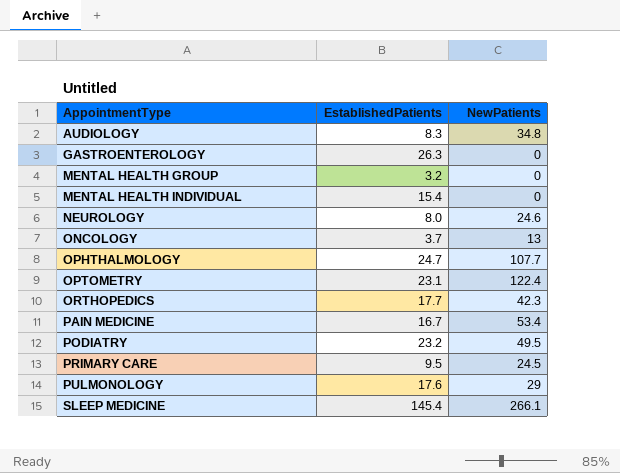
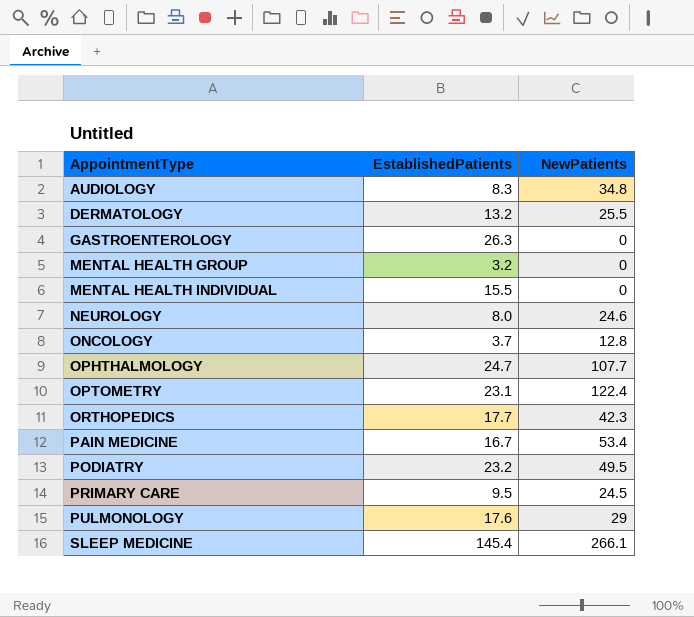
row DERMATOLOGY: none -> 13.2 | 25.5
MENTAL HEALTH INDIVIDUAL | EstablishedPatients: 15.4 -> 15.5
ONCOLOGY | NewPatients: 13 -> 12.8

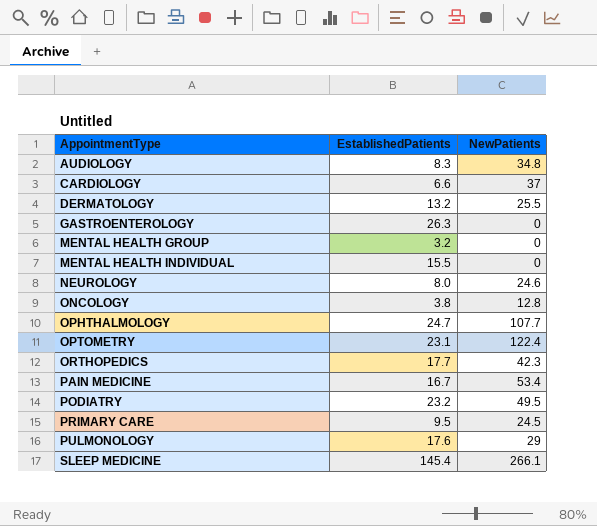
row CARDIOLOGY: none -> 6.6 | 37
ONCOLOGY | EstablishedPatients: 3.7 -> 3.8

